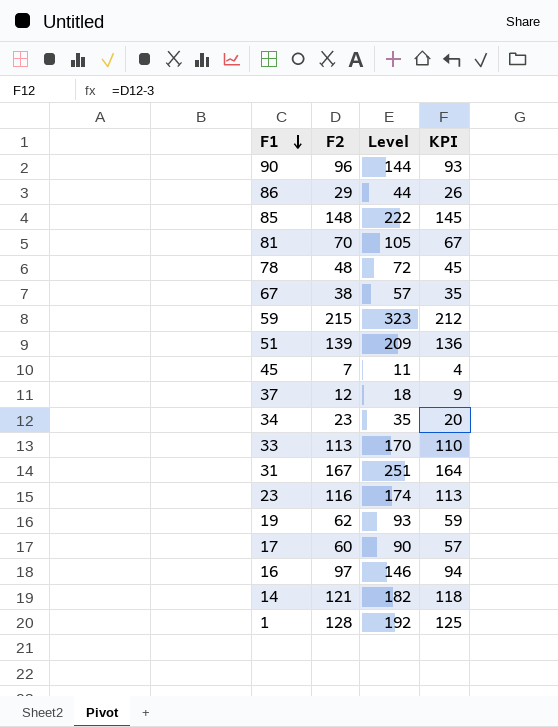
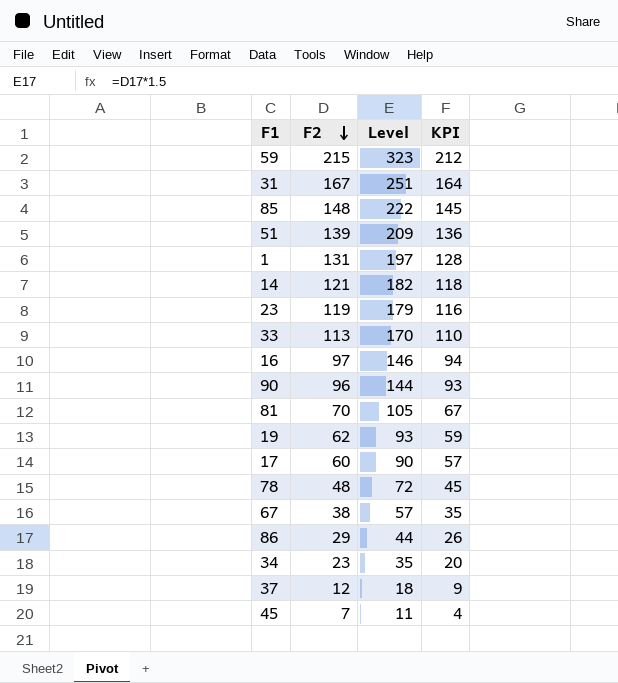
row order: F1 descending -> F2 descending
1 | F2: 128 -> 131
1 | Level: 192 -> 197
1 | KPI: 125 -> 128
23 | F2: 116 -> 119
23 | Level: 174 -> 179
23 | KPI: 113 -> 116

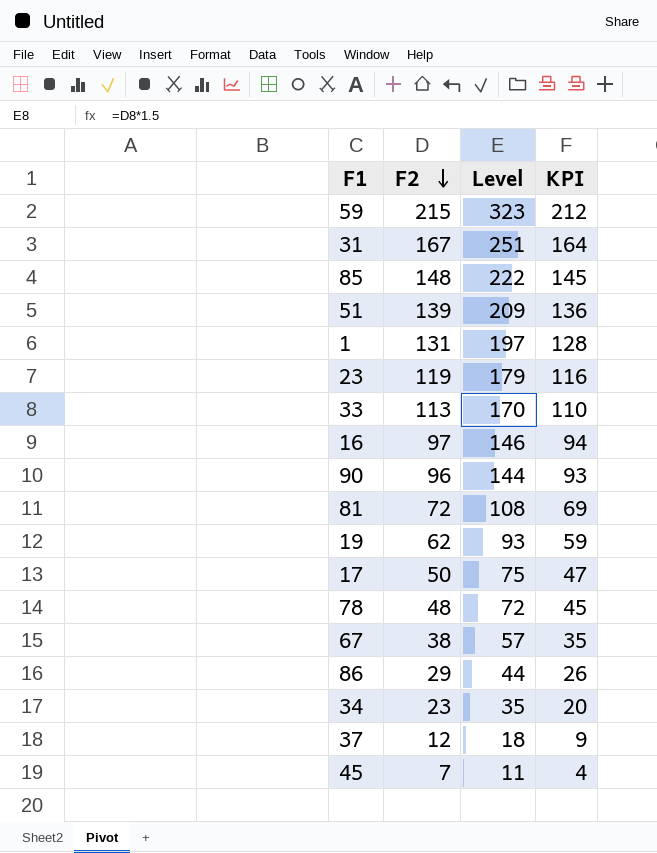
row 14: 121 | 182 | 118 -> none
81 | F2: 70 -> 72
81 | Level: 105 -> 108
81 | KPI: 67 -> 69
17 | F2: 60 -> 50
17 | Level: 90 -> 75
17 | KPI: 57 -> 47

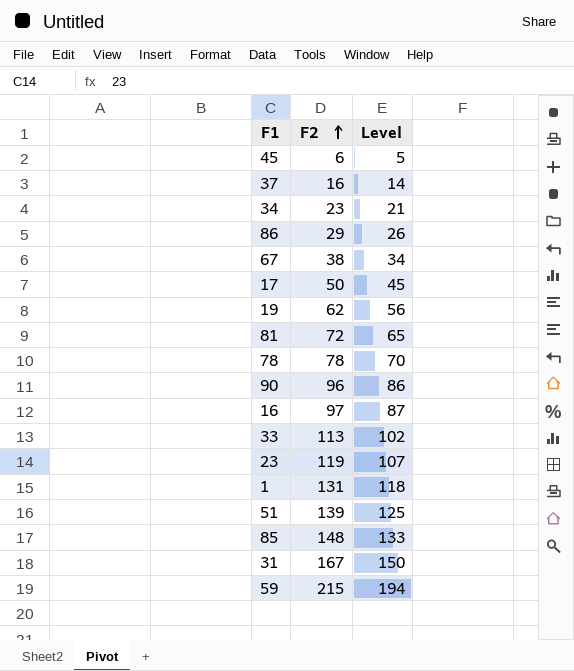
row order: F2 descending -> F2 ascending
column KPI | formula: [F2] - 3 -> none
column Level | formula: [F2] * 1.5 -> [F2] * 0.9
45 | F2: 7 -> 6
37 | F2: 12 -> 16
78 | F2: 48 -> 78

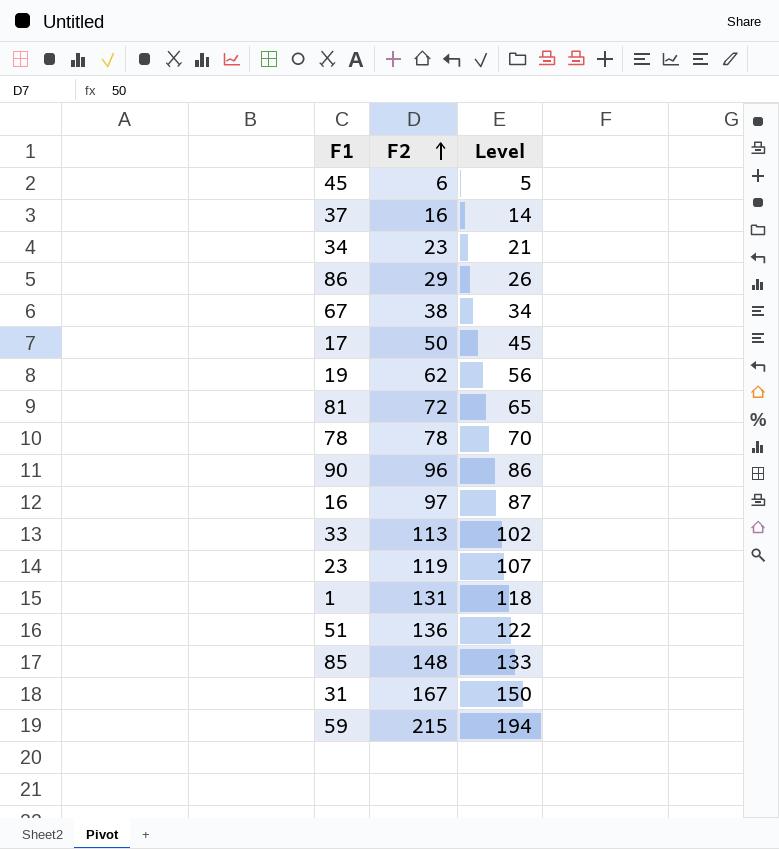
51 | F2: 139 -> 136
51 | Level: 125 -> 122

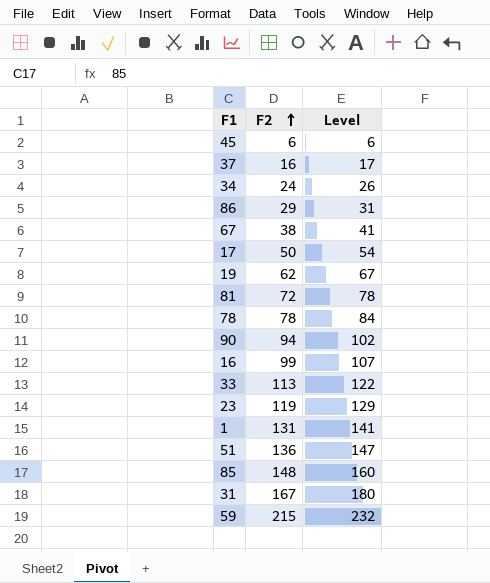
column Level | formula: [F2] * 0.9 -> [F2] * 1.08
34 | F2: 23 -> 24
90 | F2: 96 -> 94
16 | F2: 97 -> 99

